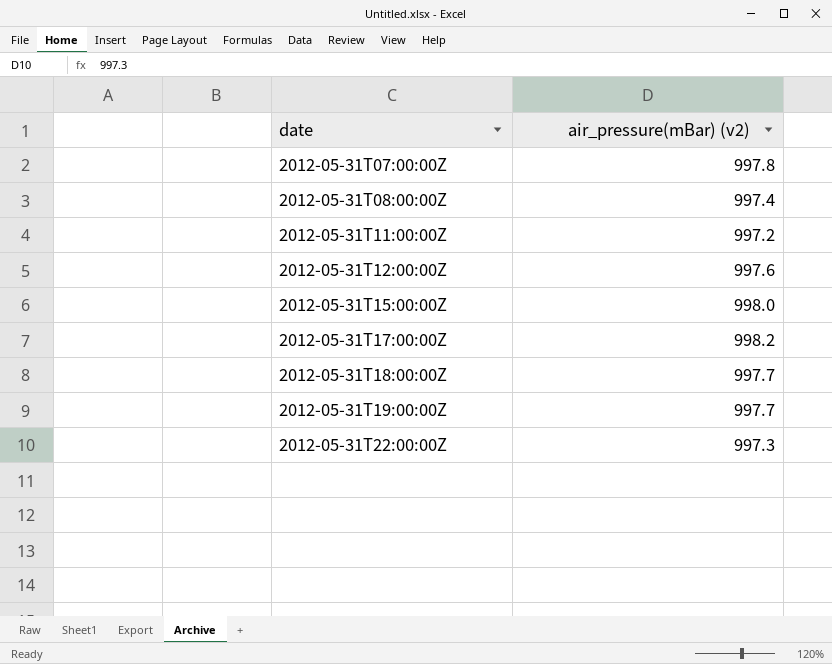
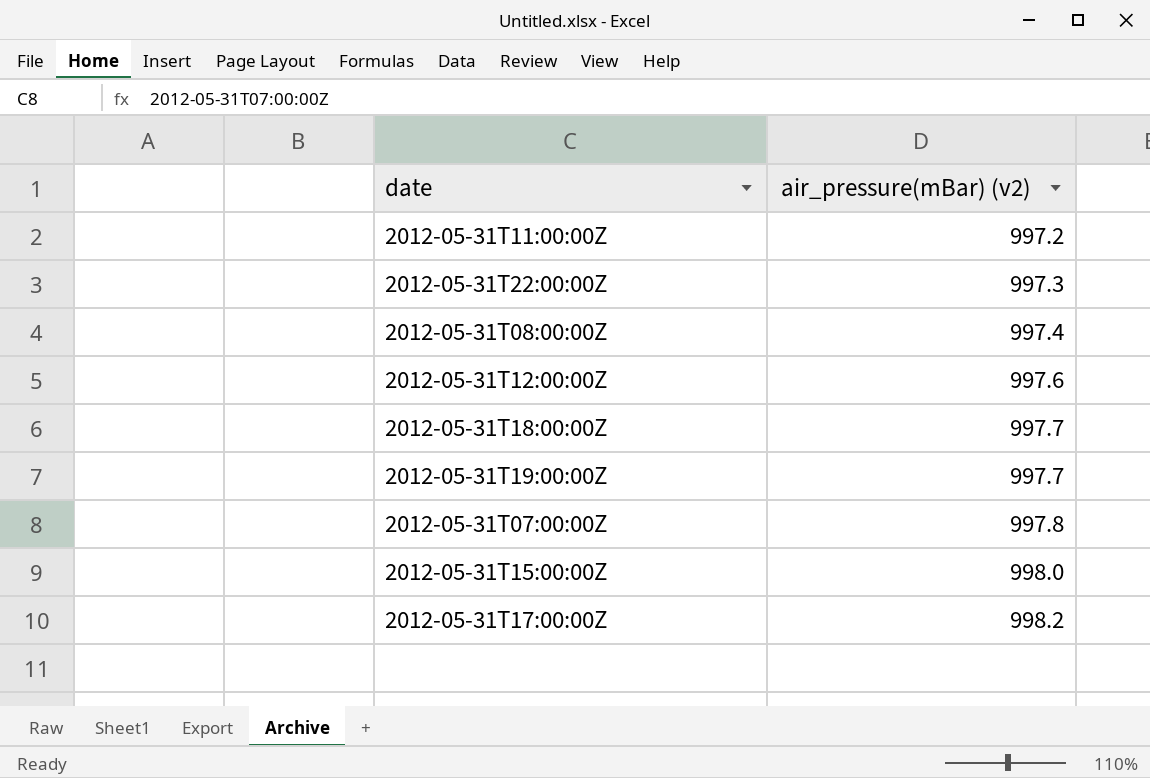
row order: date ascending -> air_pressure(mBar) (v2) ascending

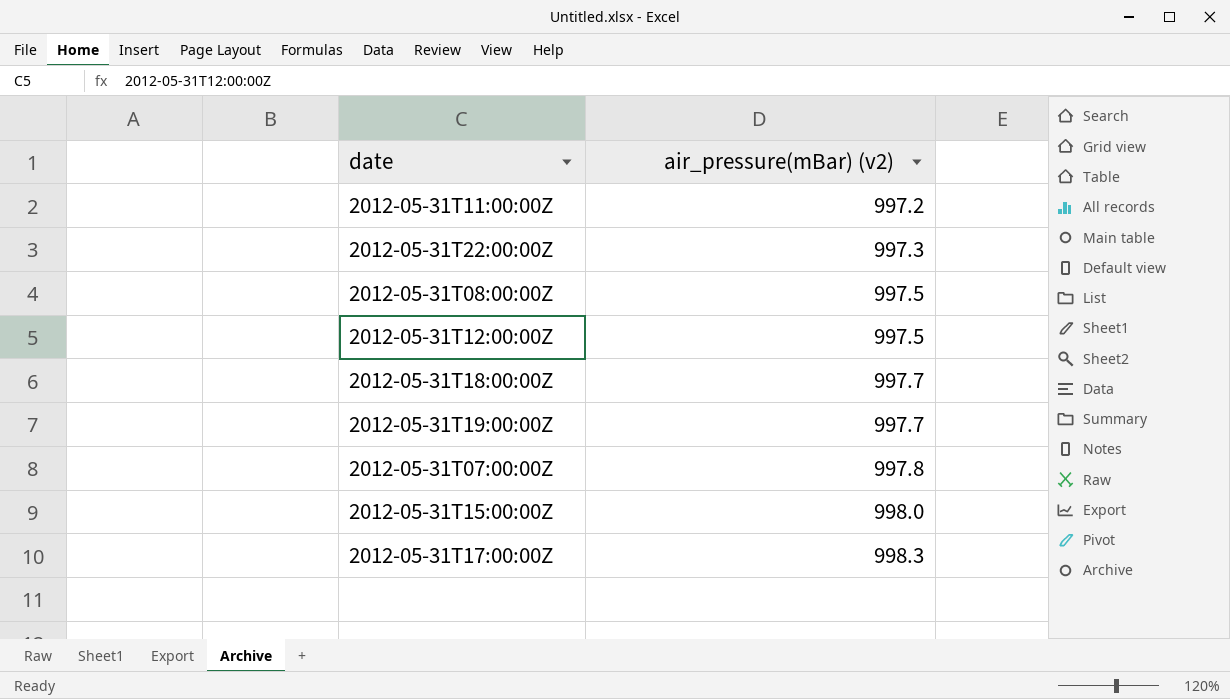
2012-05-31T08:00:00Z | air_pressure(mBar) (v2): 997.4 -> 997.5
2012-05-31T12:00:00Z | air_pressure(mBar) (v2): 997.6 -> 997.5
2012-05-31T17:00:00Z | air_pressure(mBar) (v2): 998.2 -> 998.3

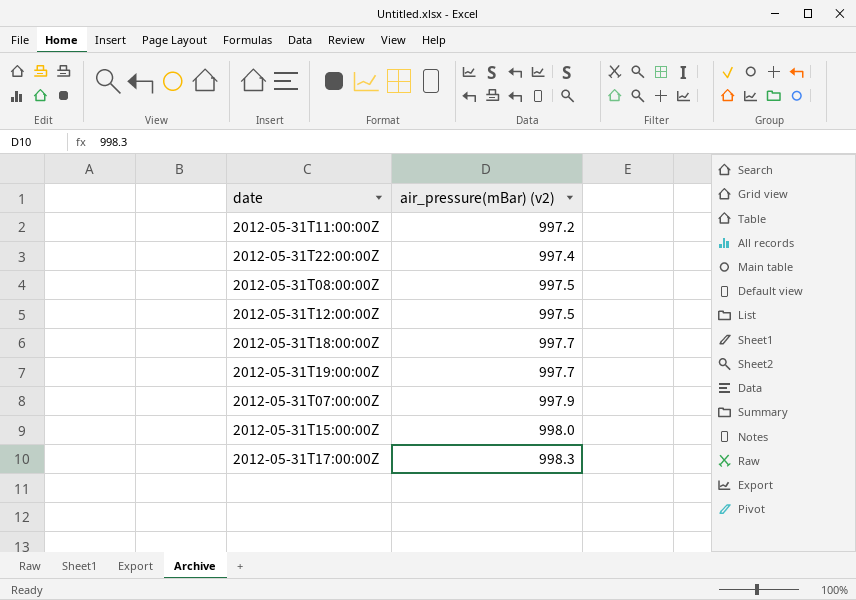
2012-05-31T22:00:00Z | air_pressure(mBar) (v2): 997.3 -> 997.4
2012-05-31T07:00:00Z | air_pressure(mBar) (v2): 997.8 -> 997.9

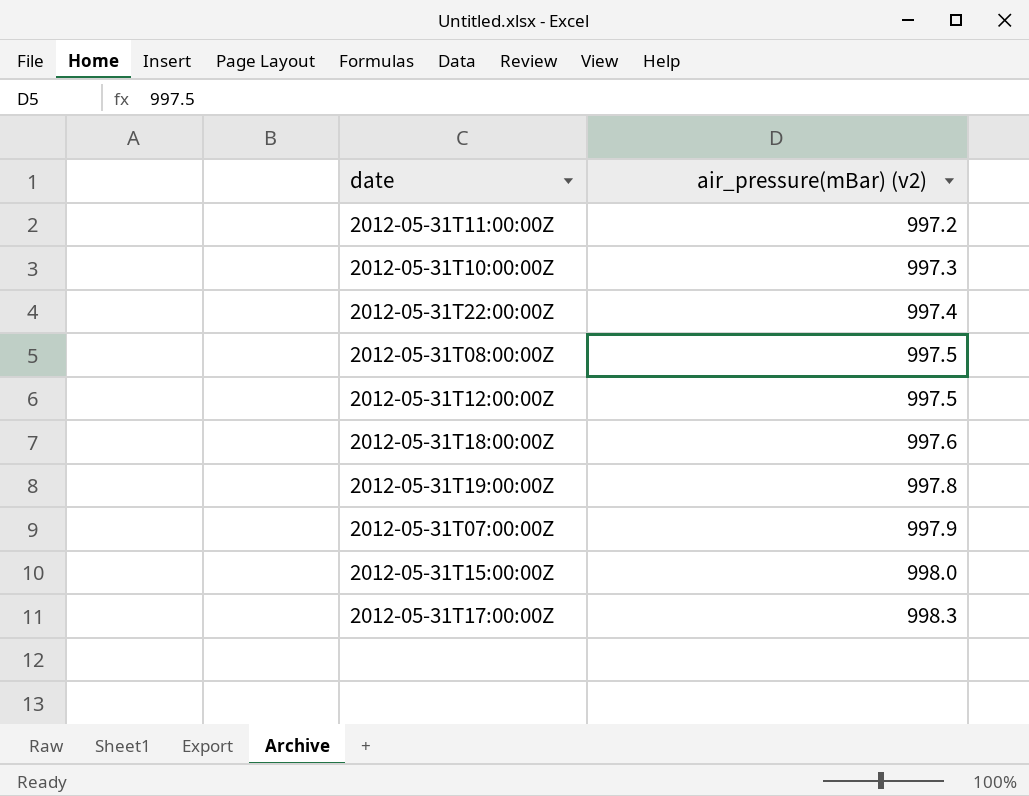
row 2012-05-31T10:00:00Z: none -> 997.3
2012-05-31T18:00:00Z | air_pressure(mBar) (v2): 997.7 -> 997.6
2012-05-31T19:00:00Z | air_pressure(mBar) (v2): 997.7 -> 997.8

